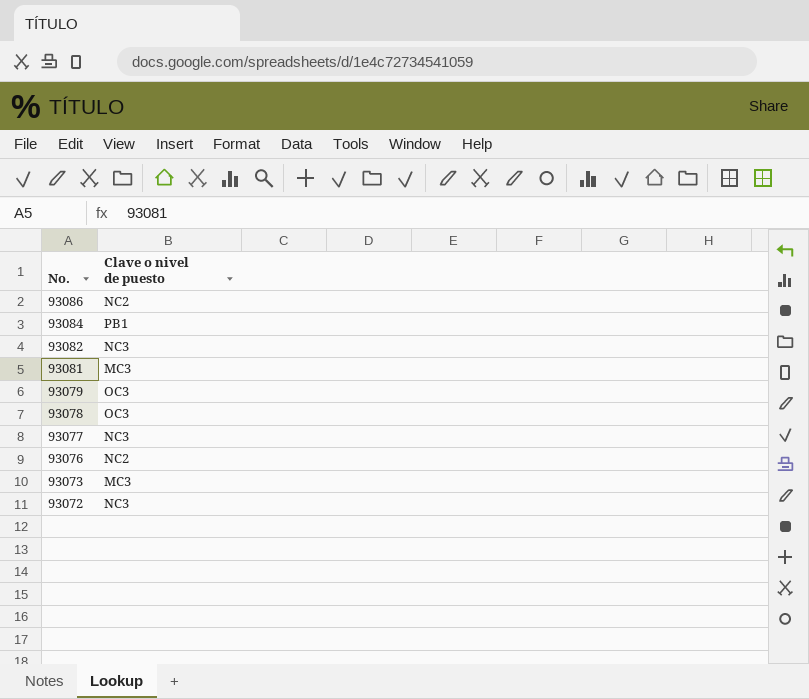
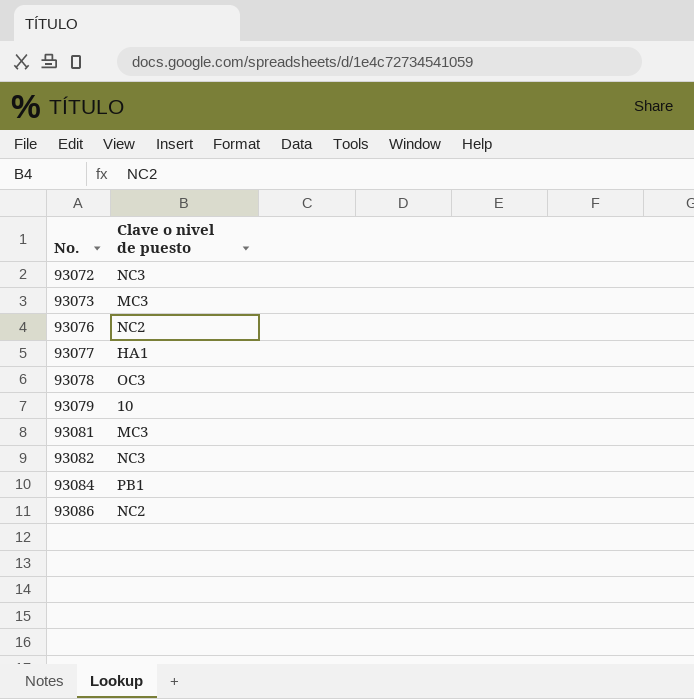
row order: No. descending -> No. ascending
93077 | Clave o nivel de puesto: NC3 -> HA1
93079 | Clave o nivel de puesto: OC3 -> 10

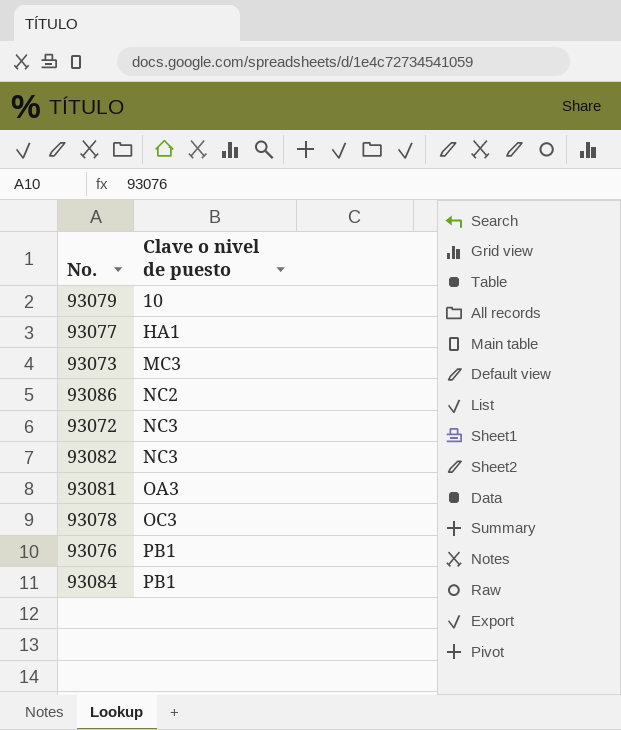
row order: No. ascending -> Clave o nivel de puesto ascending
93081 | Clave o nivel de puesto: MC3 -> OA3
93076 | Clave o nivel de puesto: NC2 -> PB1

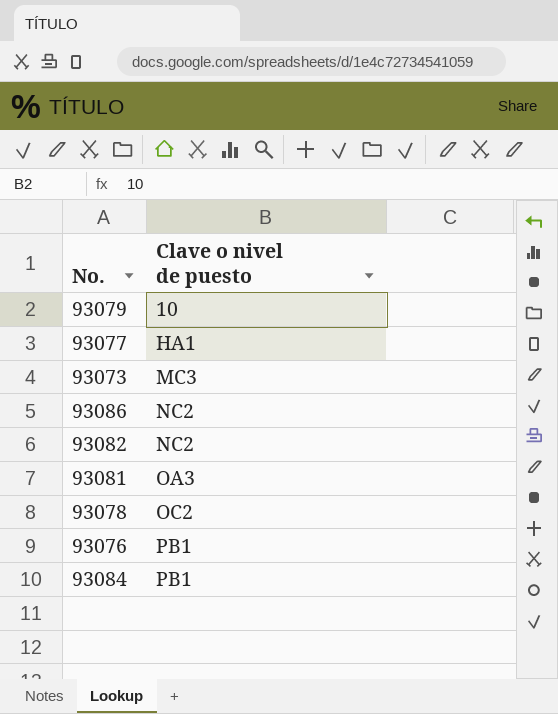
row 93072: NC3 -> none
93082 | Clave o nivel de puesto: NC3 -> NC2
93078 | Clave o nivel de puesto: OC3 -> OC2

